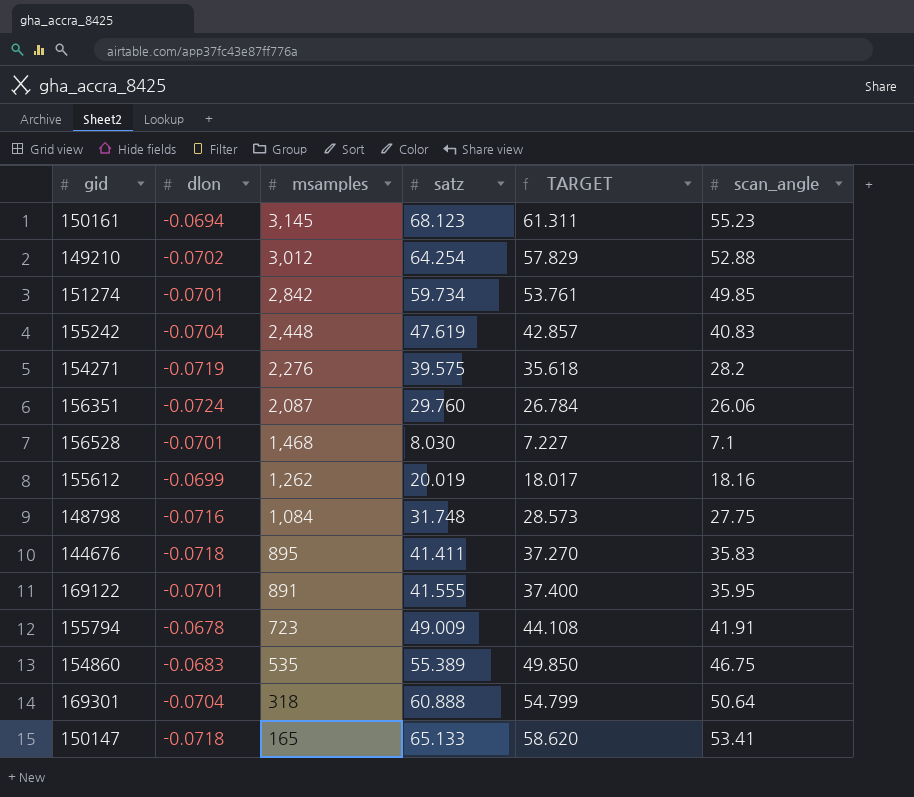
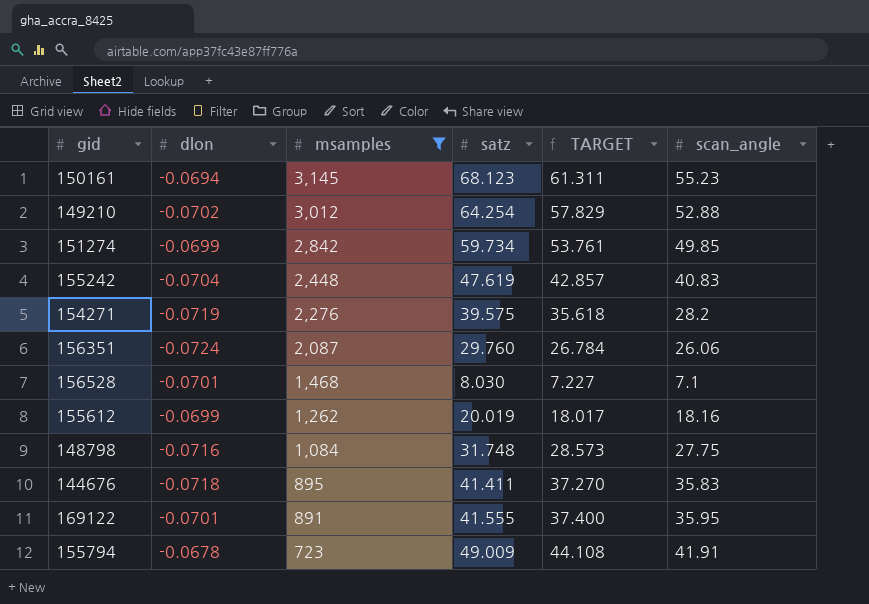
filter: none -> msamples >= 723
151274 | dlon: -0.0701 -> -0.0699

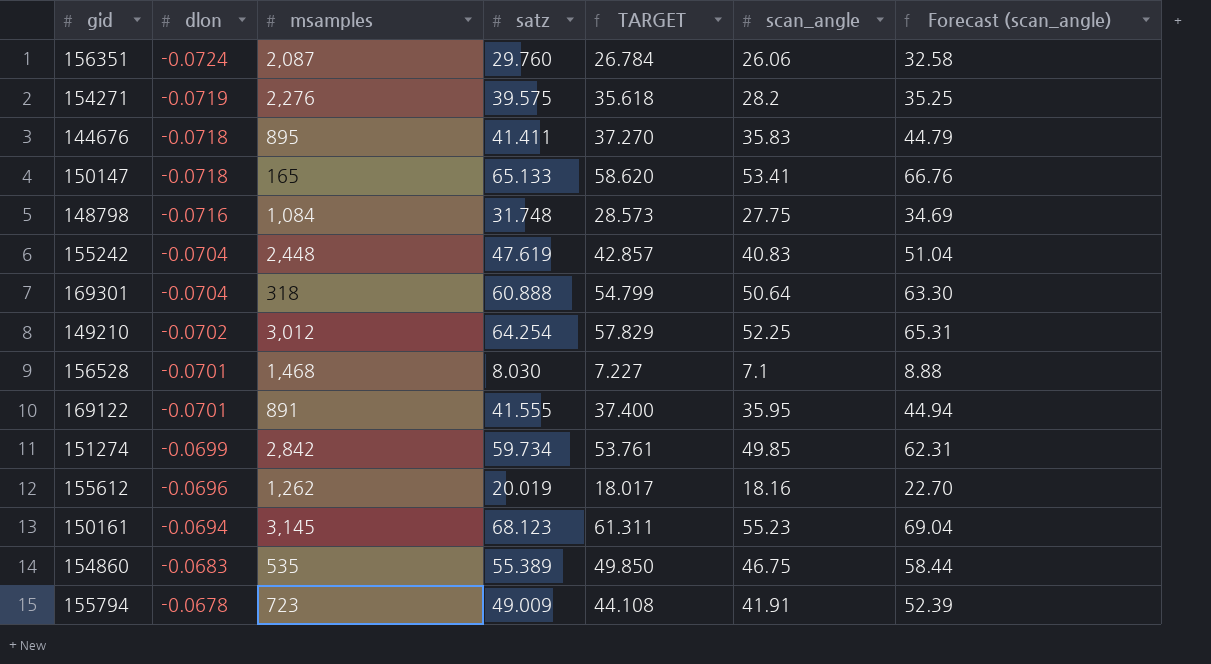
filter: msamples >= 723 -> none
row order: msamples descending -> dlon ascending
column Forecast (scan_angle) | formula: none -> [scan_angle] * 1.25
149210 | scan_angle: 52.88 -> 52.25
155612 | dlon: -0.0699 -> -0.0696

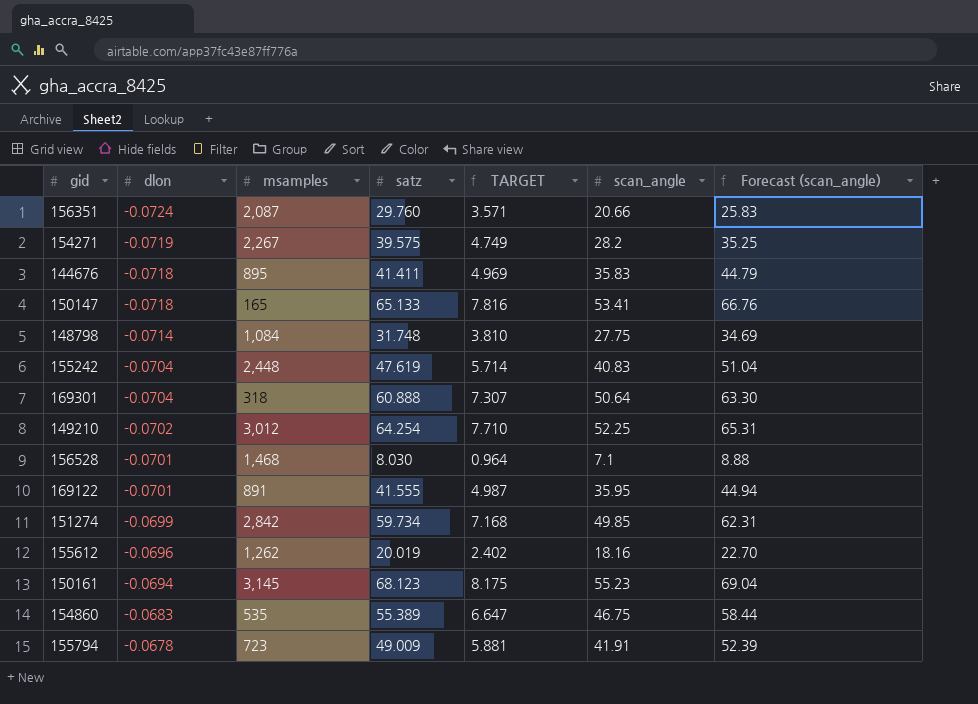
column TARGET | formula: [satz] * 0.9 -> [satz] * 0.12
156351 | scan_angle: 26.06 -> 20.66
156351 | Forecast (scan_angle): 32.58 -> 25.83
154271 | msamples: 2,276 -> 2,267
148798 | dlon: -0.0716 -> -0.0714

